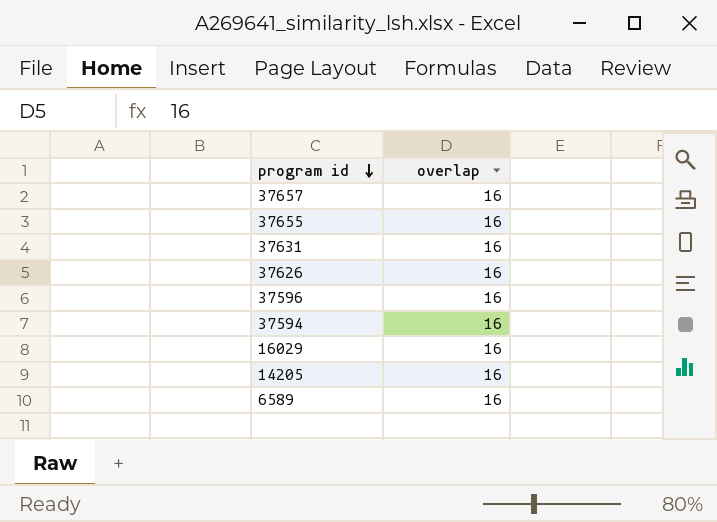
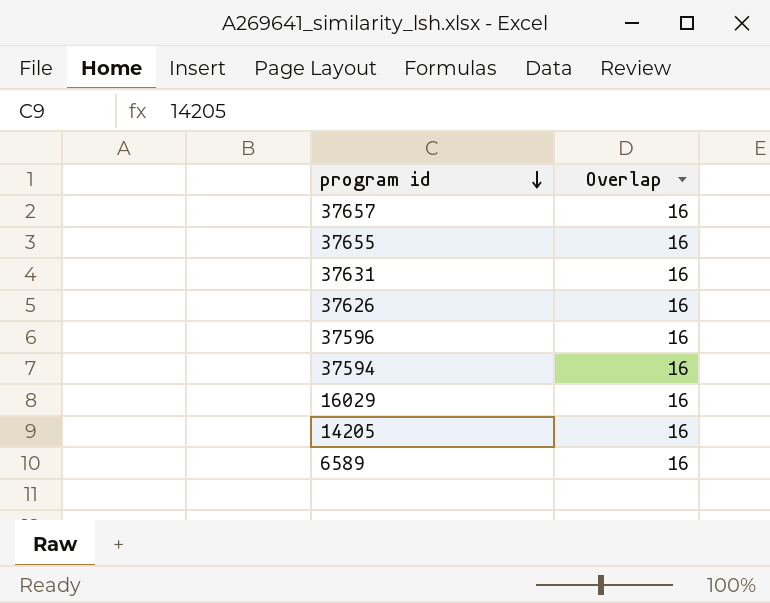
column name: overlap -> Overlap

